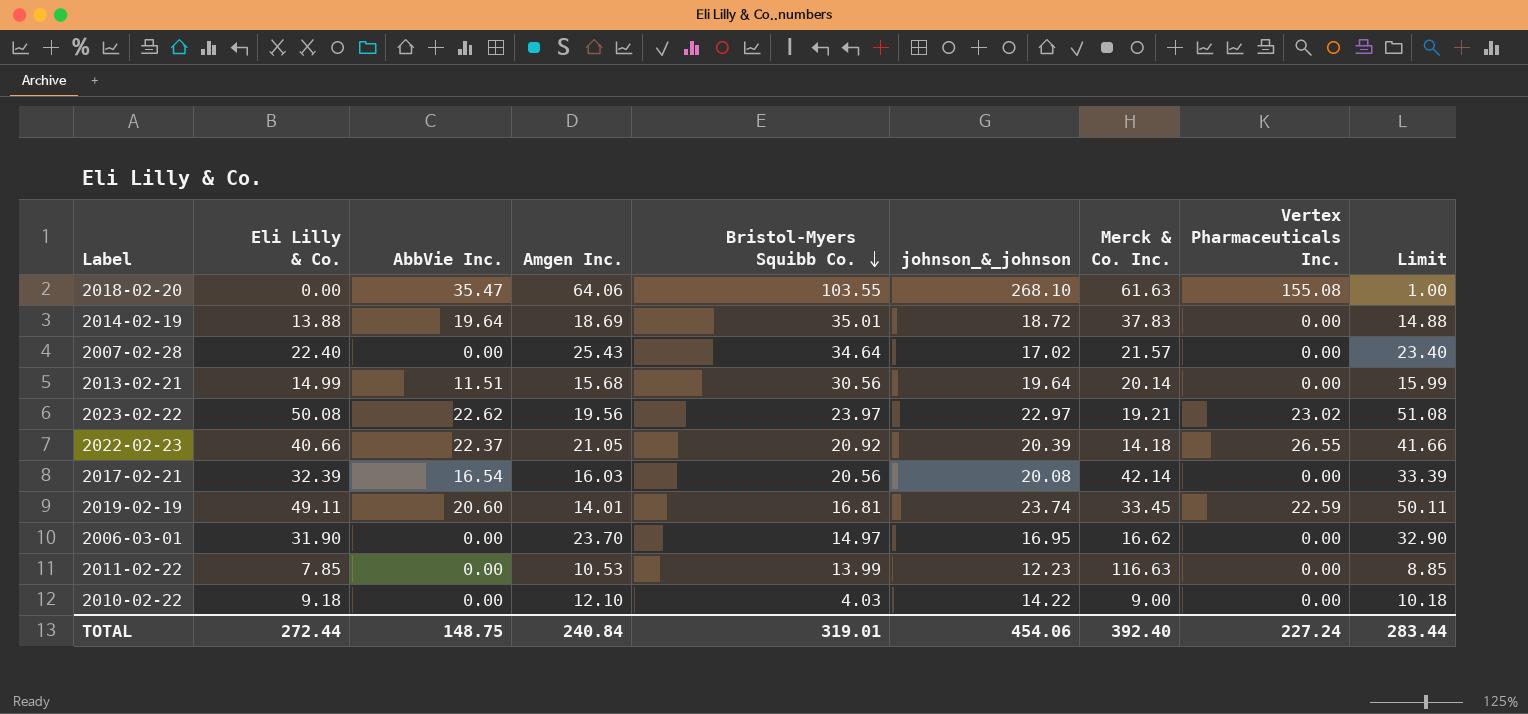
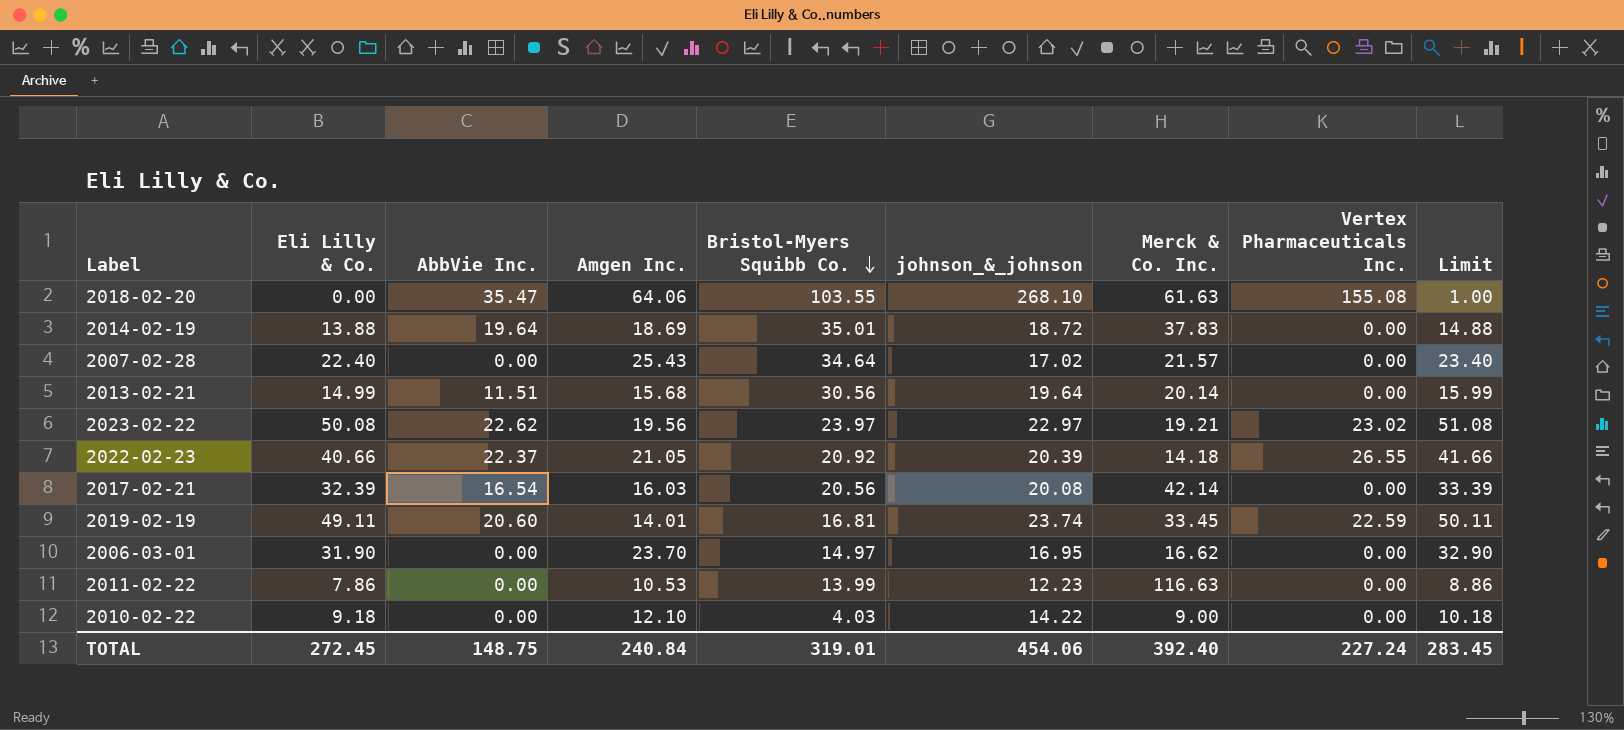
2011-02-22 | Eli Lilly & Co.: 7.85 -> 7.86
2011-02-22 | Limit: 8.85 -> 8.86
TOTAL | Eli Lilly & Co.: 272.44 -> 272.45
TOTAL | Limit: 283.44 -> 283.45

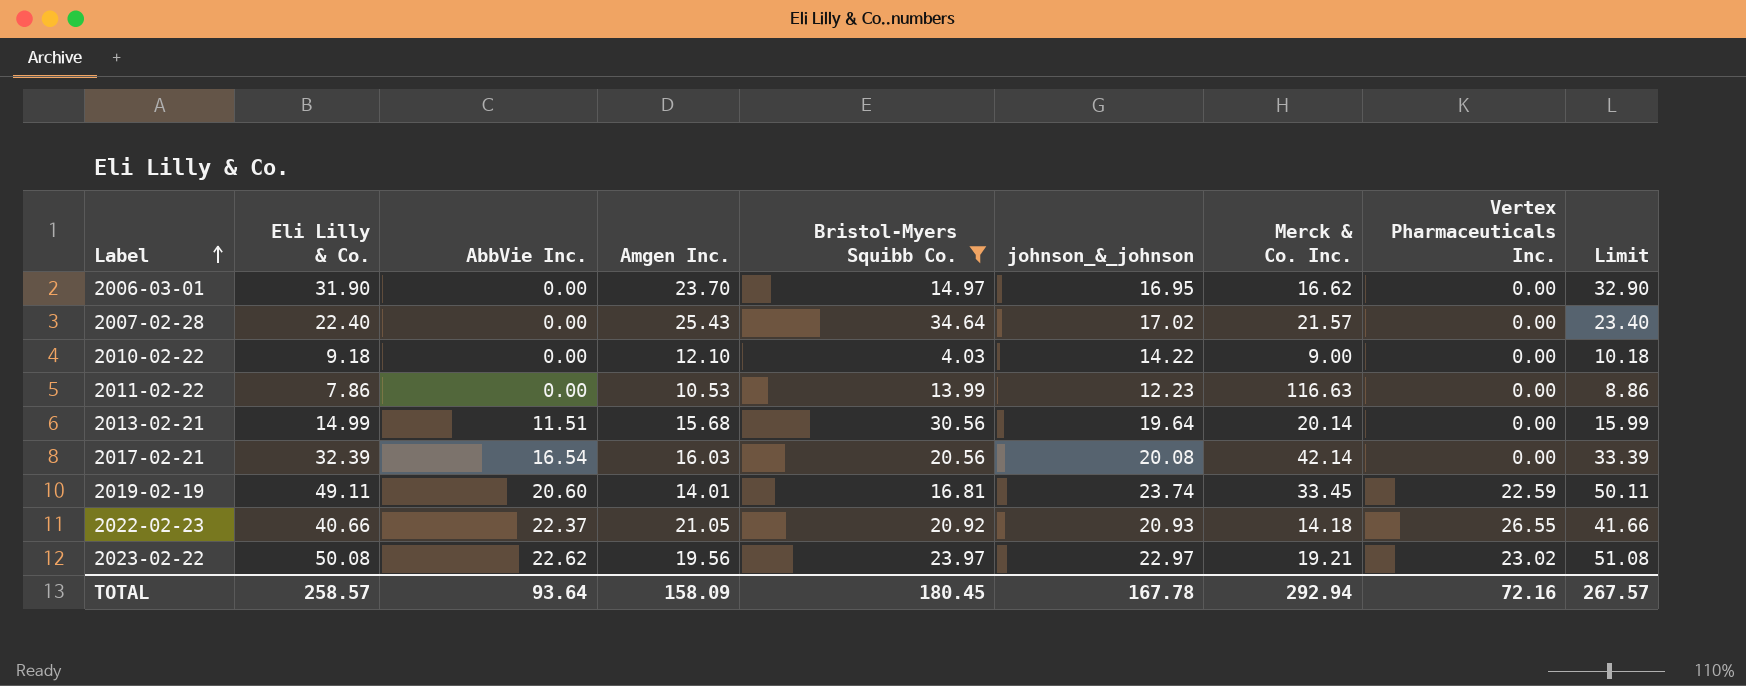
filter: none -> Bristol-Myers Squibb Co. <= 34.64
row order: Bristol-Myers Squibb Co. descending -> Label ascending
2022-02-23 | johnson_&_johnson: 20.39 -> 20.93
TOTAL | Eli Lilly & Co.: 272.45 -> 258.57
TOTAL | AbbVie Inc.: 148.75 -> 93.64
TOTAL | Amgen Inc.: 240.84 -> 158.09
TOTAL | Bristol-Myers Squibb Co.: 319.01 -> 180.45
TOTAL | johnson_&_johnson: 454.06 -> 167.78
TOTAL | Merck & Co. Inc.: 392.40 -> 292.94
TOTAL | Vertex Pharmaceuticals Inc.: 227.24 -> 72.16
TOTAL | Limit: 283.45 -> 267.57

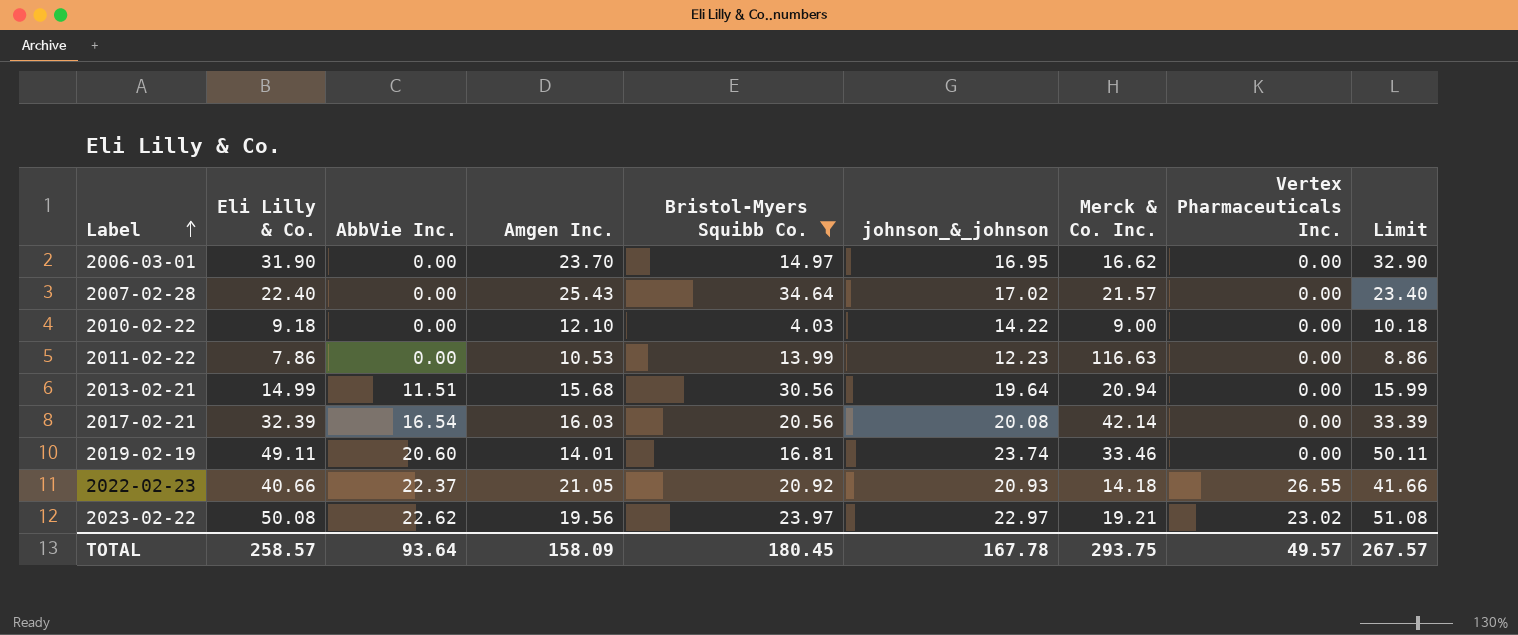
2013-02-21 | Merck & Co. Inc.: 20.14 -> 20.94
2019-02-19 | Merck & Co. Inc.: 33.45 -> 33.46
2019-02-19 | Vertex Pharmaceuticals Inc.: 22.59 -> 0.00
TOTAL | Merck & Co. Inc.: 292.94 -> 293.75
TOTAL | Vertex Pharmaceuticals Inc.: 72.16 -> 49.57

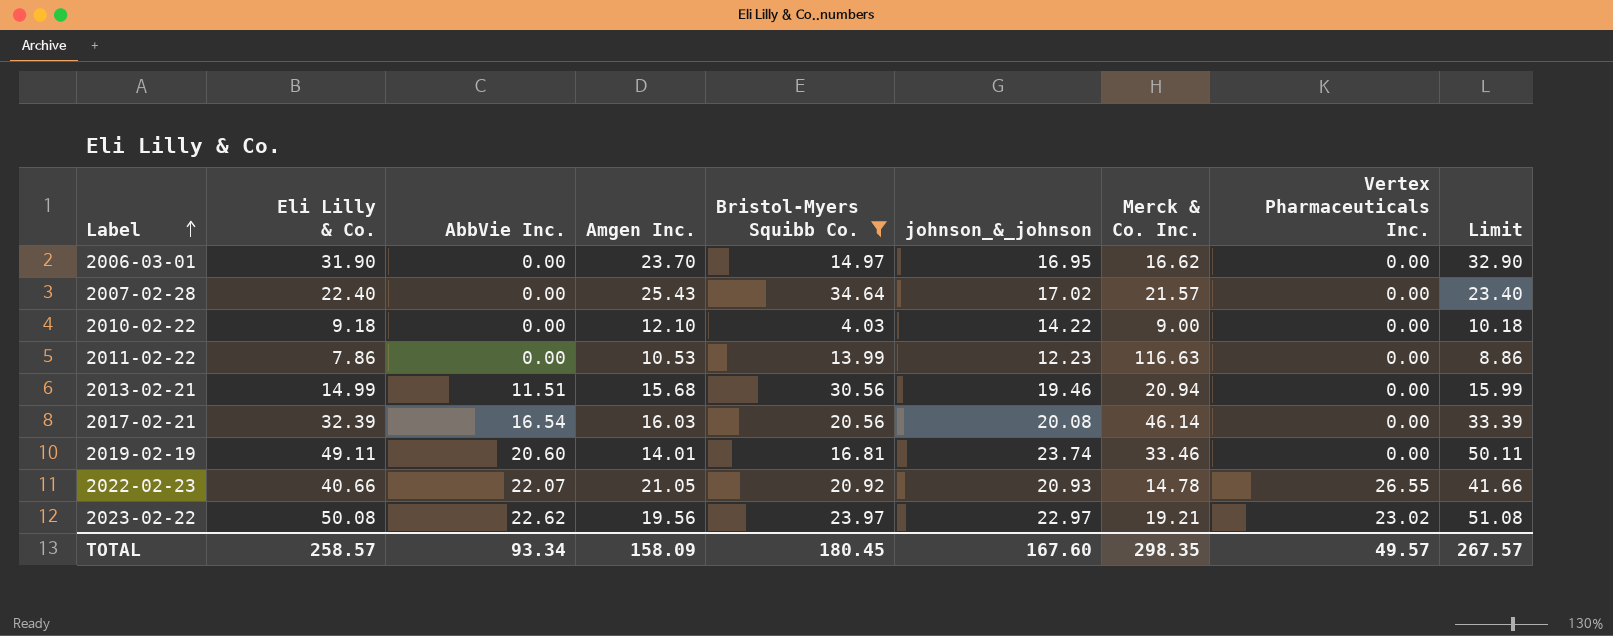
2013-02-21 | johnson_&_johnson: 19.64 -> 19.46
2017-02-21 | Merck & Co. Inc.: 42.14 -> 46.14
2022-02-23 | AbbVie Inc.: 22.37 -> 22.07
2022-02-23 | Merck & Co. Inc.: 14.18 -> 14.78
TOTAL | AbbVie Inc.: 93.64 -> 93.34
TOTAL | johnson_&_johnson: 167.78 -> 167.60
TOTAL | Merck & Co. Inc.: 293.75 -> 298.35

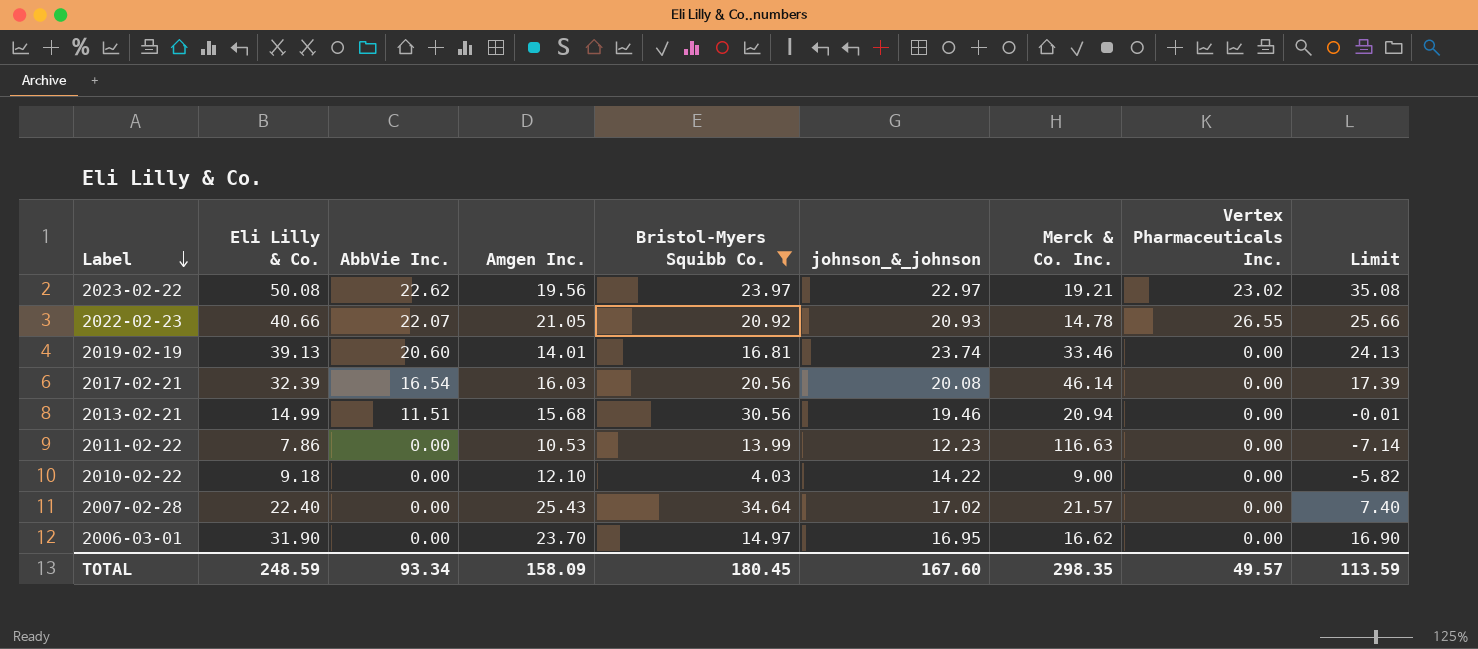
row order: Label ascending -> Label descending
column Limit | formula: [Eli Lilly & Co.] + 1 -> [Eli Lilly & Co.] - 15
2019-02-19 | Eli Lilly & Co.: 49.11 -> 39.13
TOTAL | Eli Lilly & Co.: 258.57 -> 248.59
TOTAL | Limit: 267.57 -> 113.59

